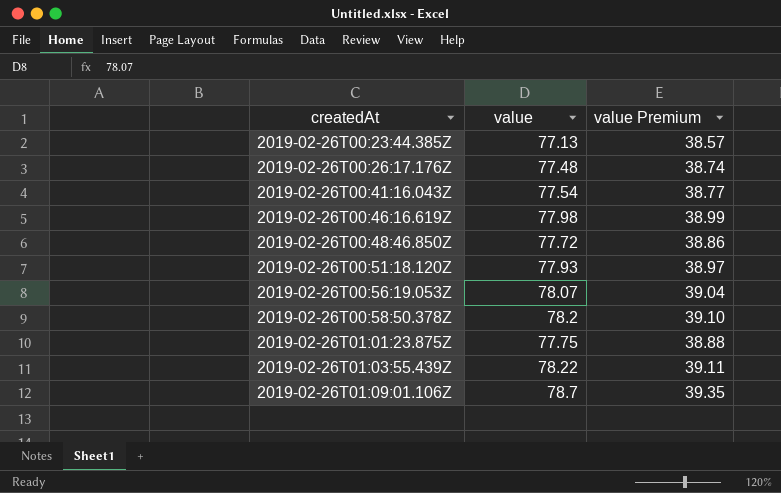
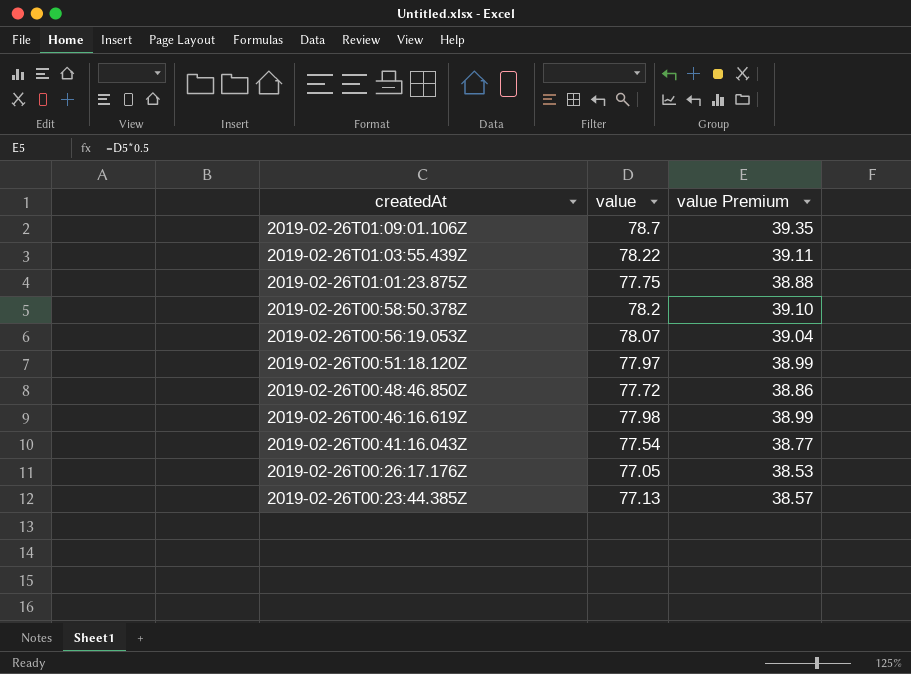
row order: createdAt ascending -> createdAt descending
2019-02-26T00:51:18.120Z | value: 77.93 -> 77.97
2019-02-26T00:51:18.120Z | value Premium: 38.97 -> 38.99
2019-02-26T00:26:17.176Z | value: 77.48 -> 77.05
2019-02-26T00:26:17.176Z | value Premium: 38.74 -> 38.53

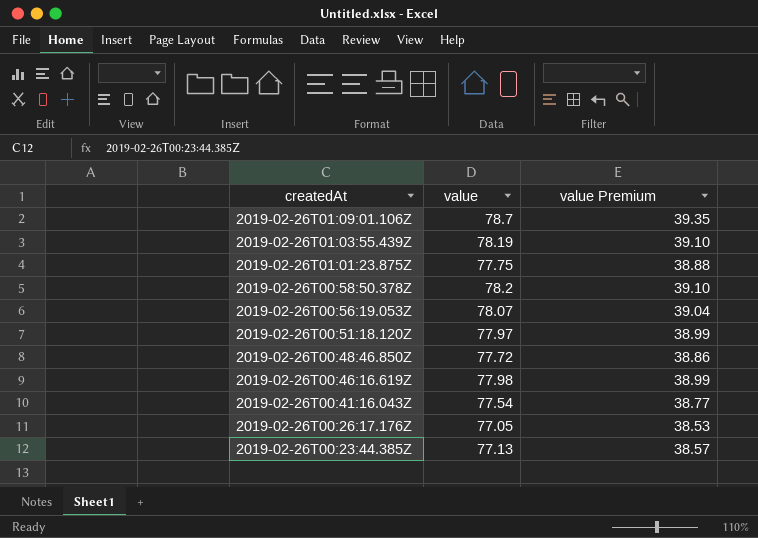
2019-02-26T01:03:55.439Z | value: 78.22 -> 78.19
2019-02-26T01:03:55.439Z | value Premium: 39.11 -> 39.10

